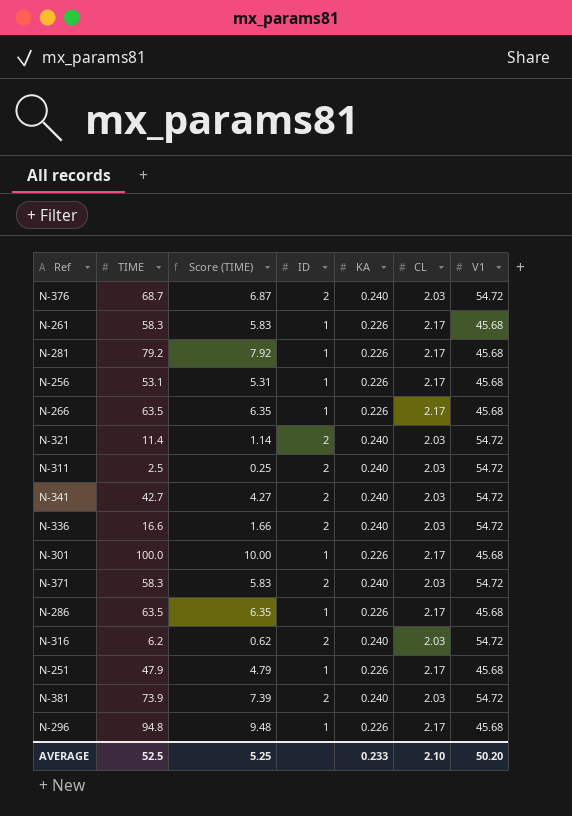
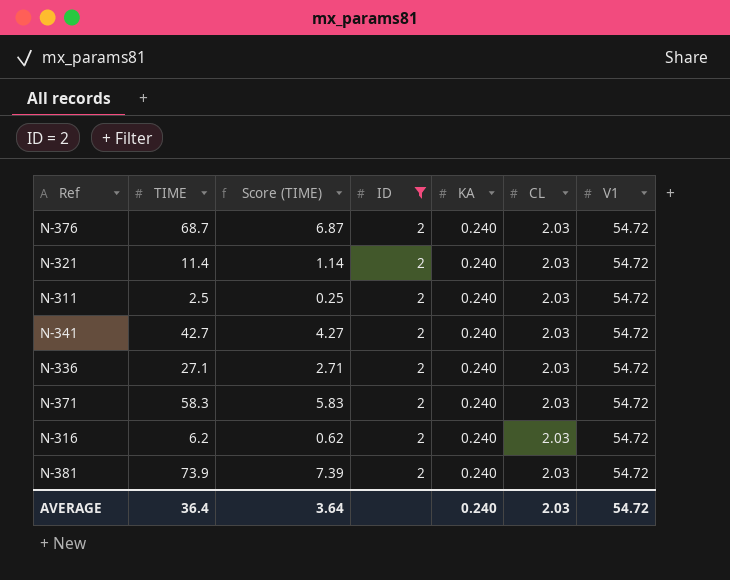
filter: none -> ID = 2
N-336 | TIME: 16.6 -> 27.1
N-336 | Score (TIME): 1.66 -> 2.71
AVERAGE | TIME: 52.5 -> 36.4
AVERAGE | Score (TIME): 5.25 -> 3.64
AVERAGE | KA: 0.233 -> 0.240
AVERAGE | CL: 2.10 -> 2.03
AVERAGE | V1: 50.20 -> 54.72

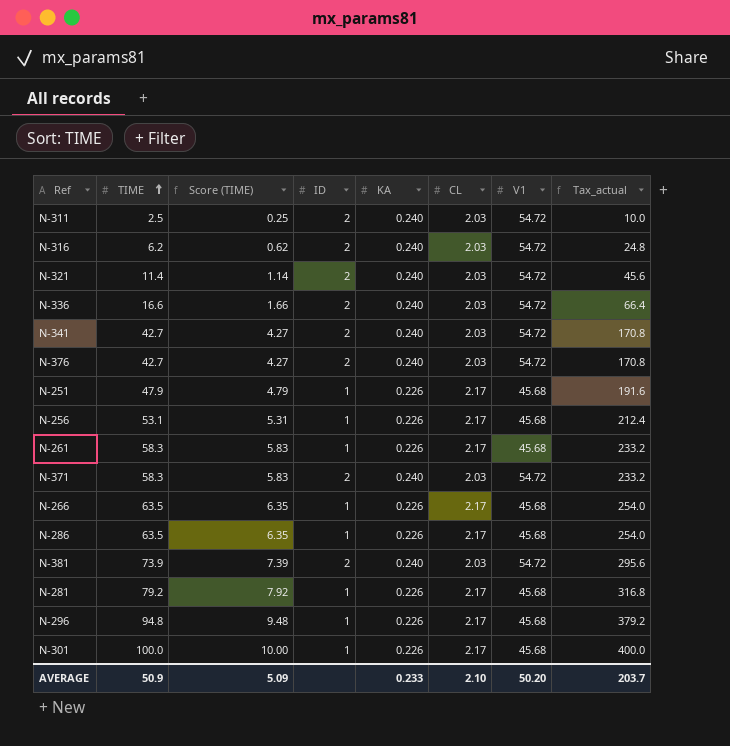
filter: ID = 2 -> none
row order: none -> TIME ascending
column Tax_actual | formula: none -> [TIME] * 4
N-336 | TIME: 27.1 -> 16.6
N-336 | Score (TIME): 2.71 -> 1.66
N-376 | TIME: 68.7 -> 42.7
N-376 | Score (TIME): 6.87 -> 4.27
AVERAGE | TIME: 36.4 -> 50.9
AVERAGE | Score (TIME): 3.64 -> 5.09
AVERAGE | KA: 0.240 -> 0.233
AVERAGE | CL: 2.03 -> 2.10
AVERAGE | V1: 54.72 -> 50.20

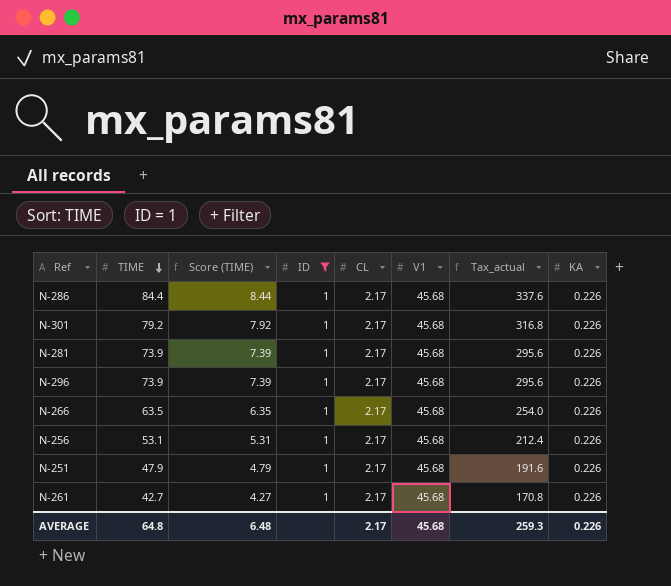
filter: none -> ID = 1
row order: TIME ascending -> TIME descending
column KA | position: 5 -> 8
N-286 | TIME: 63.5 -> 84.4
N-286 | Score (TIME): 6.35 -> 8.44
N-286 | Tax_actual: 254.0 -> 337.6
N-301 | TIME: 100.0 -> 79.2
N-301 | Score (TIME): 10.00 -> 7.92
N-301 | Tax_actual: 400.0 -> 316.8
N-281 | TIME: 79.2 -> 73.9
N-281 | Score (TIME): 7.92 -> 7.39
N-281 | Tax_actual: 316.8 -> 295.6
N-296 | TIME: 94.8 -> 73.9
N-296 | Score (TIME): 9.48 -> 7.39
N-296 | Tax_actual: 379.2 -> 295.6
N-261 | TIME: 58.3 -> 42.7
N-261 | Score (TIME): 5.83 -> 4.27
N-261 | Tax_actual: 233.2 -> 170.8
AVERAGE | TIME: 50.9 -> 64.8
AVERAGE | Score (TIME): 5.09 -> 6.48
AVERAGE | CL: 2.10 -> 2.17
AVERAGE | V1: 50.20 -> 45.68
AVERAGE | Tax_actual: 203.7 -> 259.3
AVERAGE | KA: 0.233 -> 0.226

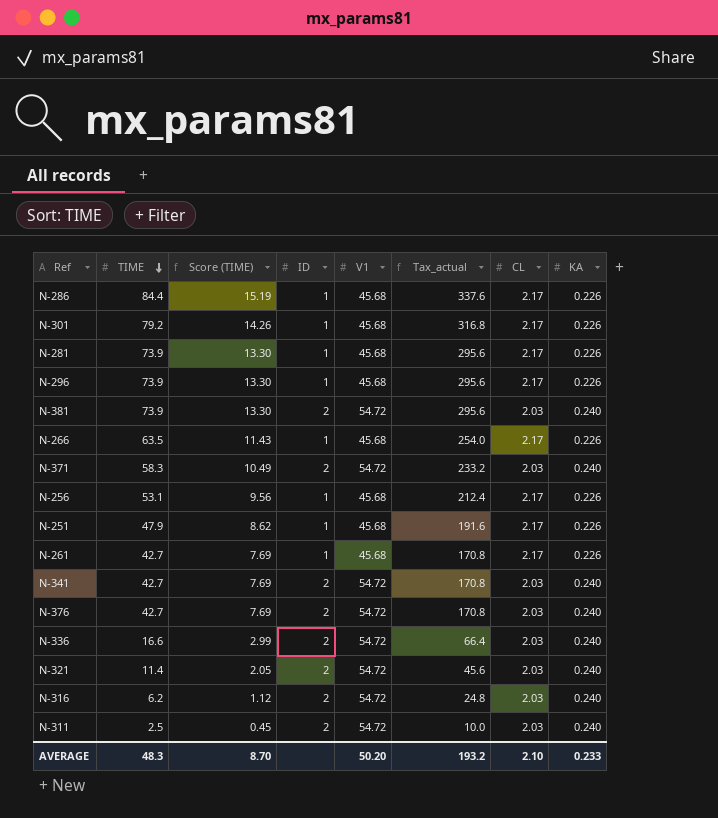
filter: ID = 1 -> none
column Score (TIME) | formula: [TIME] * 0.1 -> [TIME] * 0.18
column CL | position: 5 -> 7
AVERAGE | TIME: 64.8 -> 48.3
AVERAGE | Score (TIME): 6.48 -> 8.70
AVERAGE | V1: 45.68 -> 50.20
AVERAGE | Tax_actual: 259.3 -> 193.2
AVERAGE | CL: 2.17 -> 2.10
AVERAGE | KA: 0.226 -> 0.233

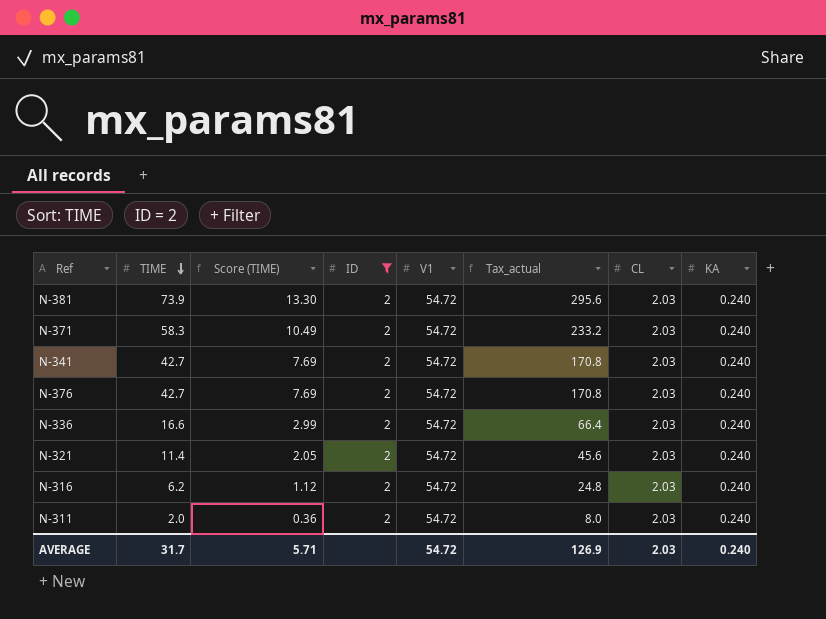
filter: none -> ID = 2
N-311 | TIME: 2.5 -> 2.0
N-311 | Score (TIME): 0.45 -> 0.36
N-311 | Tax_actual: 10.0 -> 8.0
AVERAGE | TIME: 48.3 -> 31.7
AVERAGE | Score (TIME): 8.70 -> 5.71
AVERAGE | V1: 50.20 -> 54.72
AVERAGE | Tax_actual: 193.2 -> 126.9
AVERAGE | CL: 2.10 -> 2.03
AVERAGE | KA: 0.233 -> 0.240

